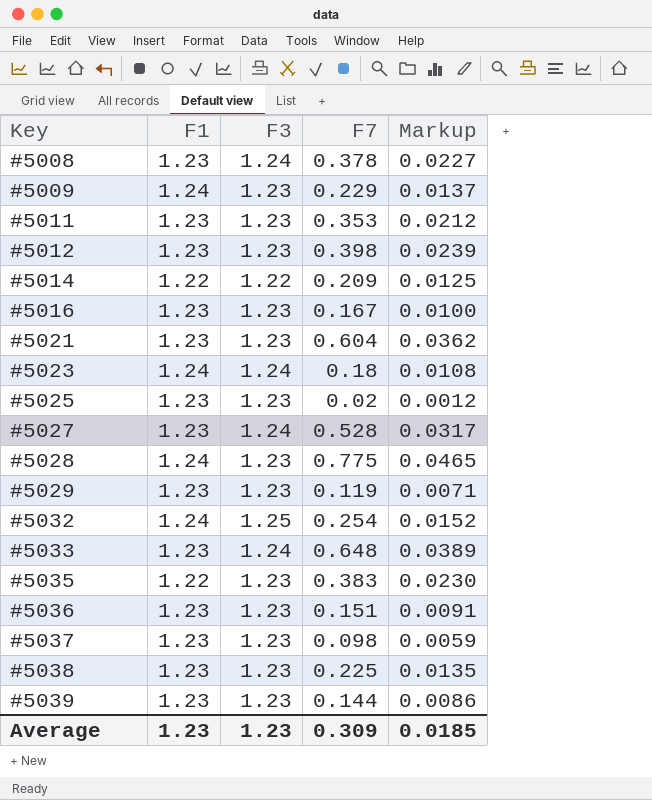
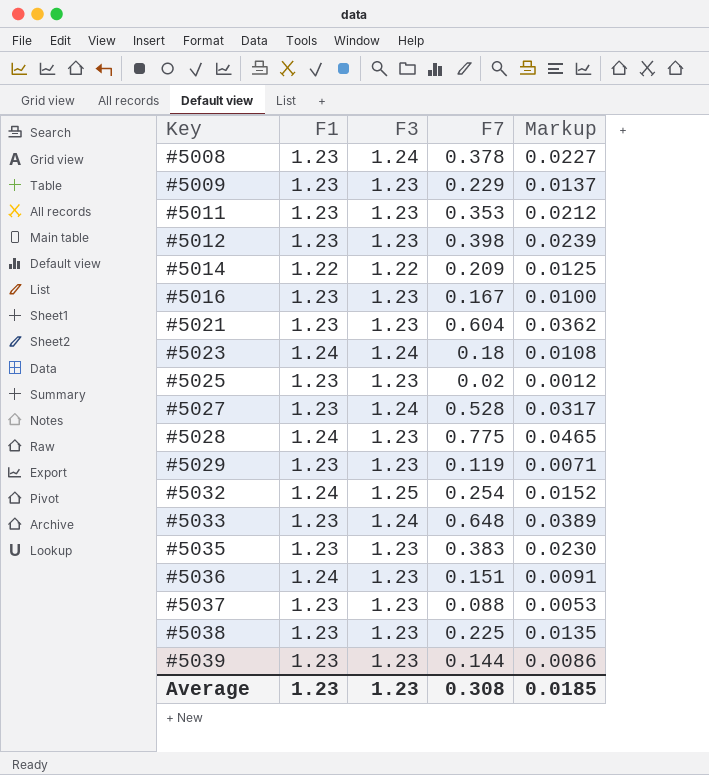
#5009 | F1: 1.24 -> 1.23
#5035 | F1: 1.22 -> 1.23
#5036 | F1: 1.23 -> 1.24
#5037 | F7: 0.098 -> 0.088
#5037 | Markup: 0.0059 -> 0.0053
Average | F7: 0.309 -> 0.308

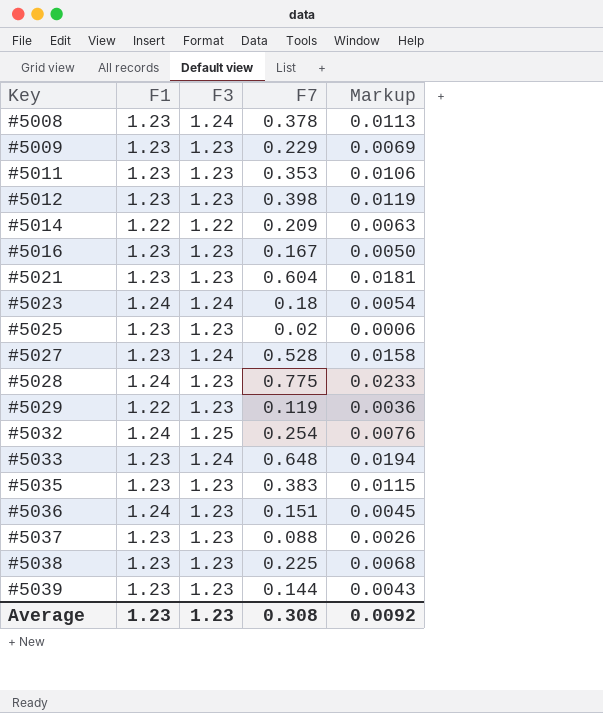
column Markup | formula: [F7] * 0.06 -> [F7] * 0.03
#5029 | F1: 1.23 -> 1.22
Average | Markup: 0.0185 -> 0.0092

